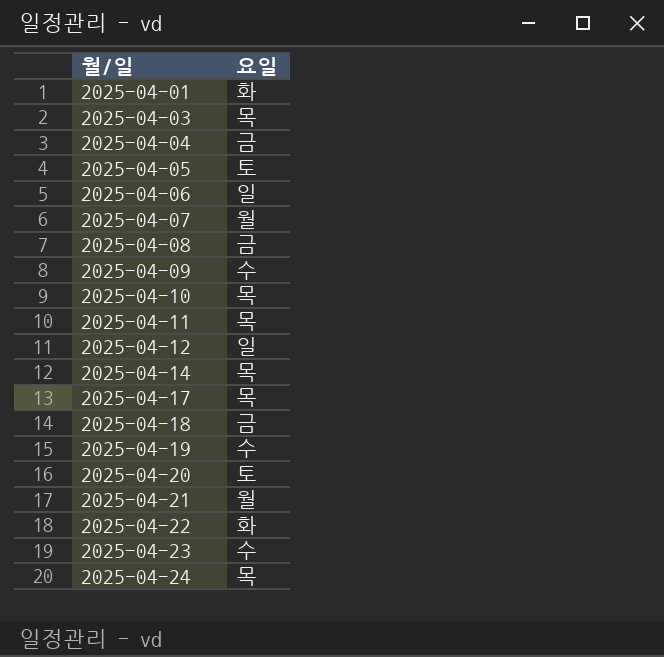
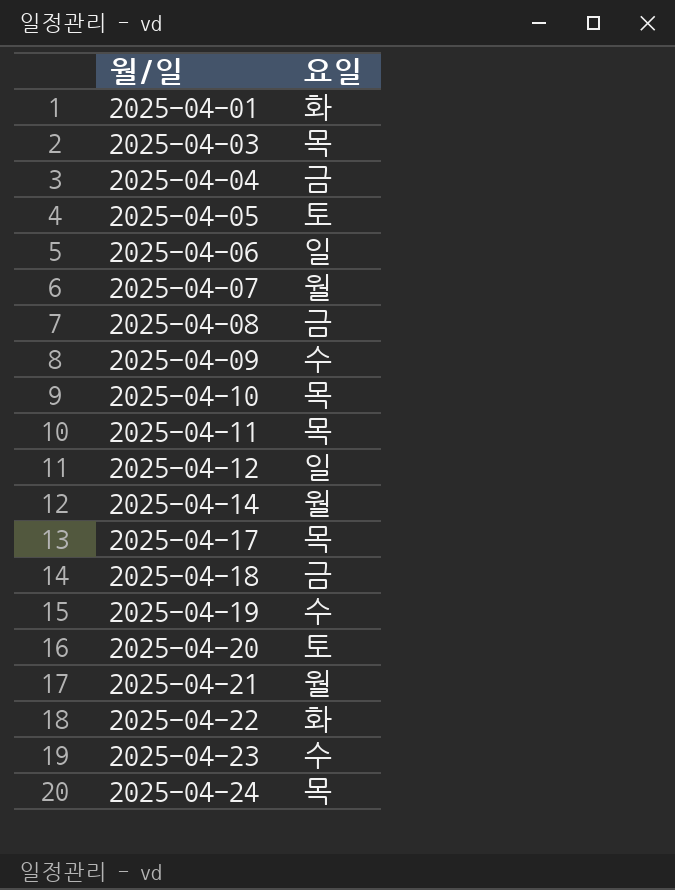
2025-04-14 | 요일: 목 -> 월

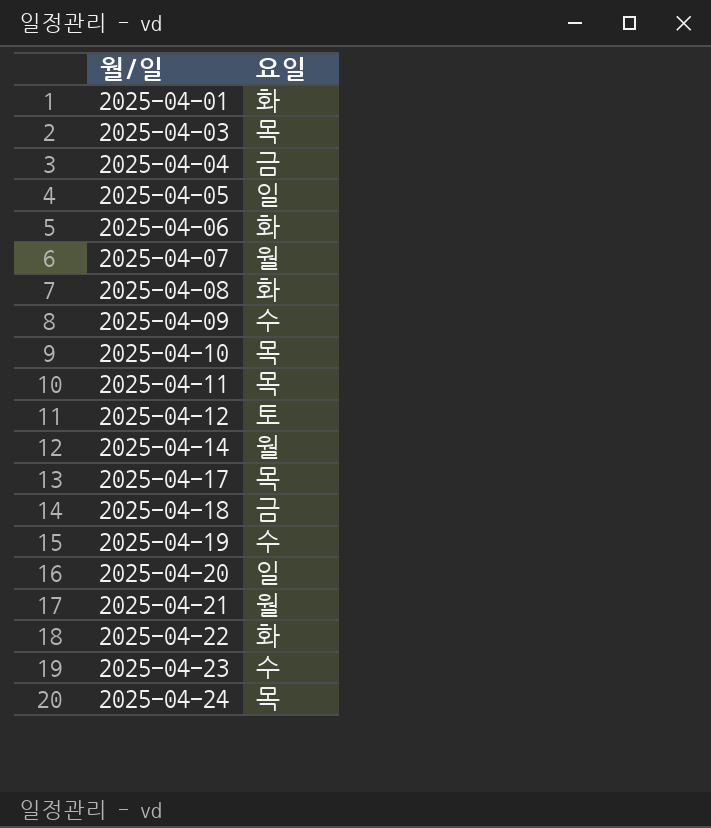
2025-04-05 | 요일: 토 -> 일
2025-04-06 | 요일: 일 -> 화
2025-04-08 | 요일: 금 -> 화
2025-04-12 | 요일: 일 -> 토
2025-04-20 | 요일: 토 -> 일

